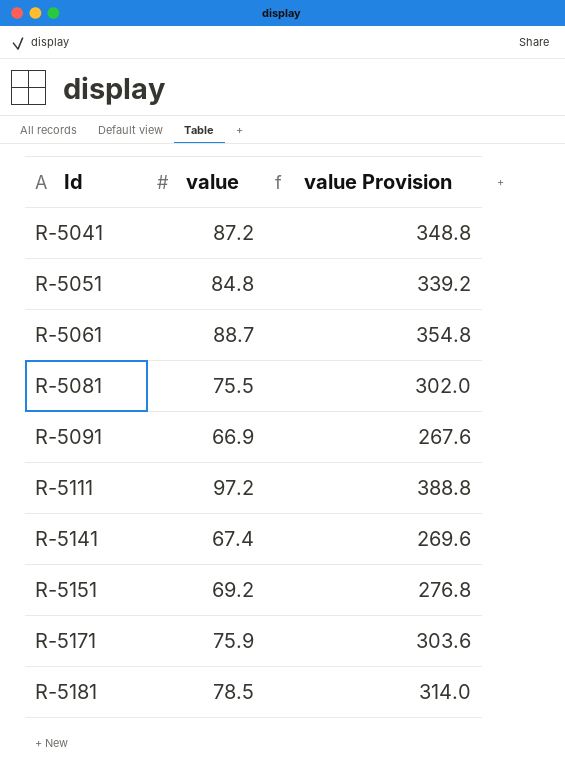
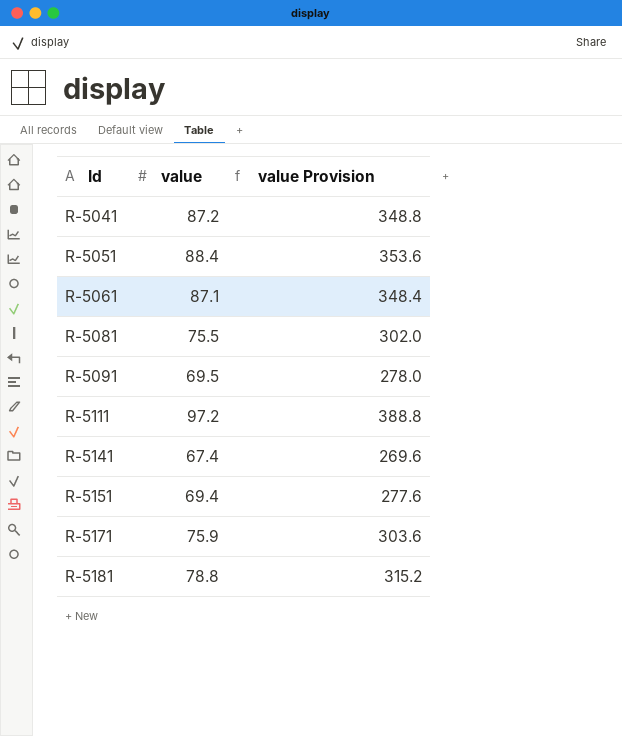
R-5051 | value: 84.8 -> 88.4
R-5051 | value Provision: 339.2 -> 353.6
R-5061 | value: 88.7 -> 87.1
R-5061 | value Provision: 354.8 -> 348.4
R-5091 | value: 66.9 -> 69.5
R-5091 | value Provision: 267.6 -> 278.0
R-5151 | value: 69.2 -> 69.4
R-5151 | value Provision: 276.8 -> 277.6
R-5181 | value: 78.5 -> 78.8
R-5181 | value Provision: 314.0 -> 315.2

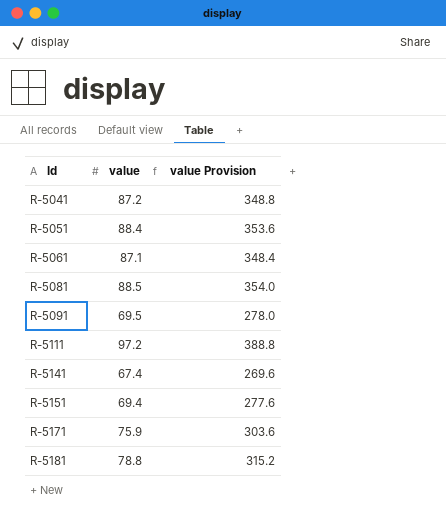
R-5081 | value: 75.5 -> 88.5
R-5081 | value Provision: 302.0 -> 354.0

